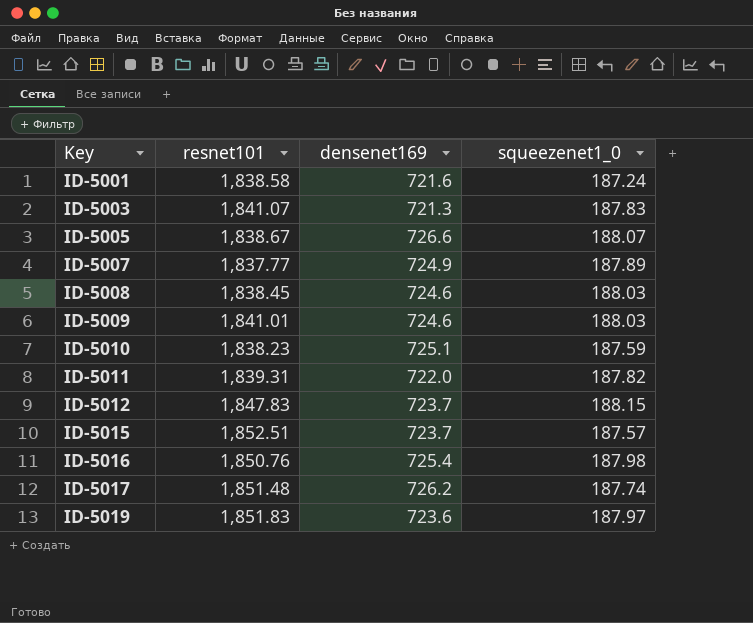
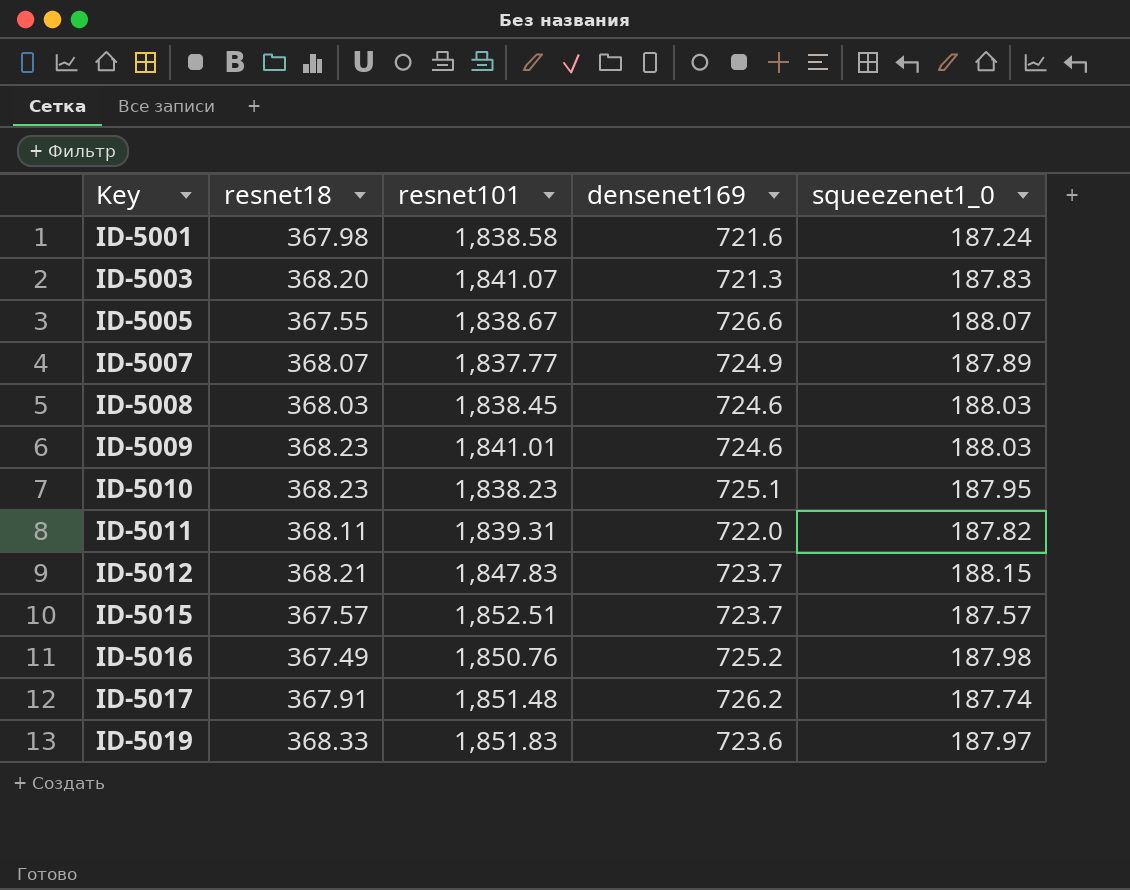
column resnet18 | position: none -> 2
ID-5010 | squeezenet1_0: 187.59 -> 187.95
ID-5016 | densenet169: 725.4 -> 725.2

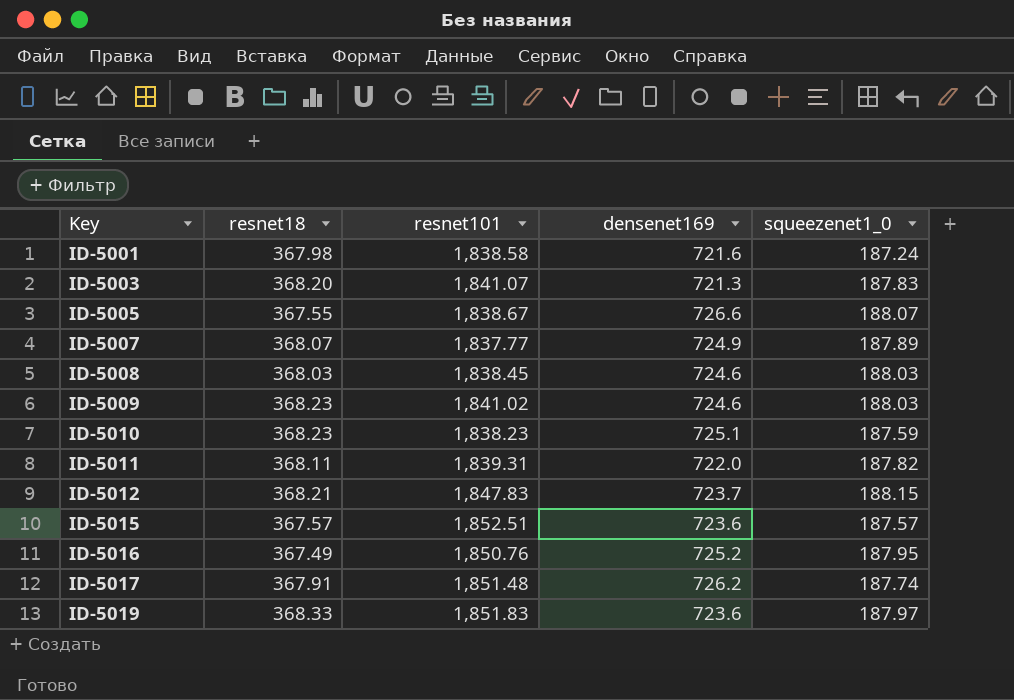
ID-5009 | resnet101: 1,841.01 -> 1,841.02
ID-5010 | squeezenet1_0: 187.95 -> 187.59
ID-5015 | densenet169: 723.7 -> 723.6
ID-5016 | squeezenet1_0: 187.98 -> 187.95

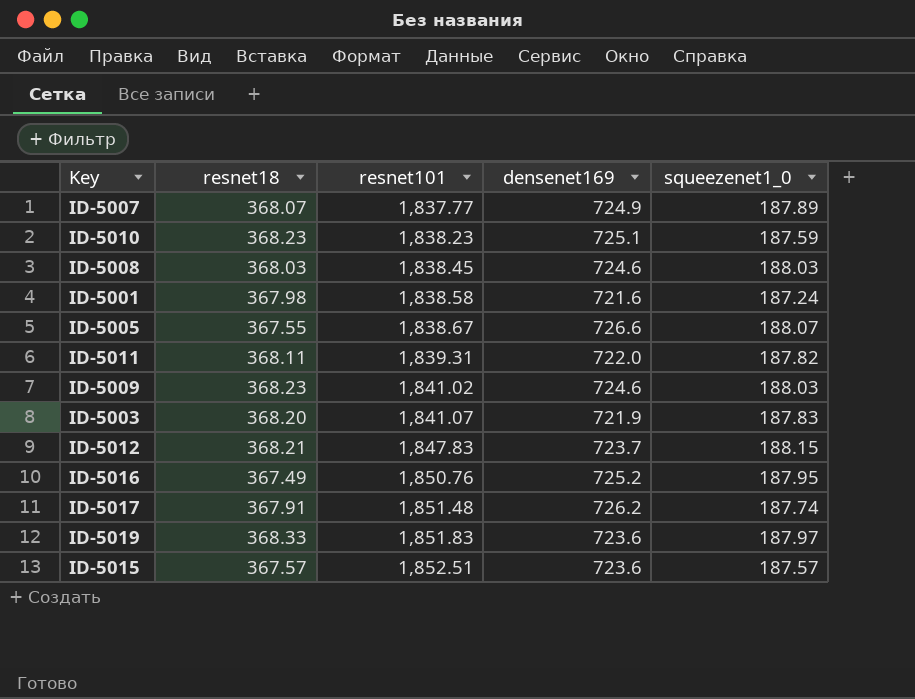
row order: Key ascending -> resnet101 ascending
ID-5003 | densenet169: 721.3 -> 721.9

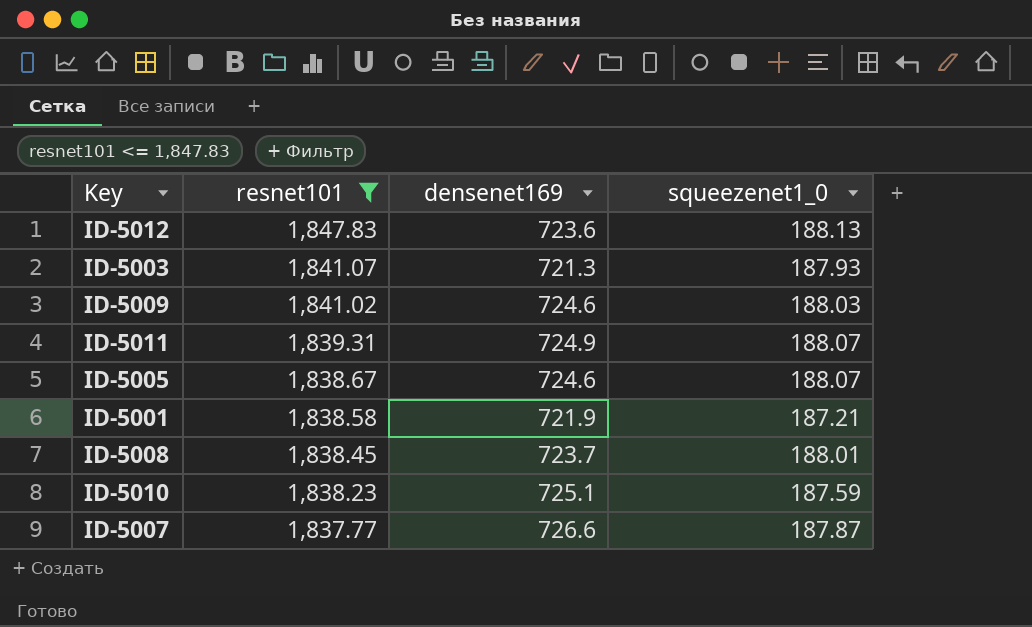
filter: none -> resnet101 <= 1,847.83
row order: resnet101 ascending -> resnet101 descending
column resnet18 | position: 2 -> none
ID-5012 | densenet169: 723.7 -> 723.6
ID-5012 | squeezenet1_0: 188.15 -> 188.13
ID-5003 | densenet169: 721.9 -> 721.3
ID-5003 | squeezenet1_0: 187.83 -> 187.93
ID-5011 | densenet169: 722.0 -> 724.9
ID-5011 | squeezenet1_0: 187.82 -> 188.07
ID-5005 | densenet169: 726.6 -> 724.6
ID-5001 | densenet169: 721.6 -> 721.9
ID-5001 | squeezenet1_0: 187.24 -> 187.21
ID-5008 | densenet169: 724.6 -> 723.7
ID-5008 | squeezenet1_0: 188.03 -> 188.01
ID-5007 | densenet169: 724.9 -> 726.6
ID-5007 | squeezenet1_0: 187.89 -> 187.87

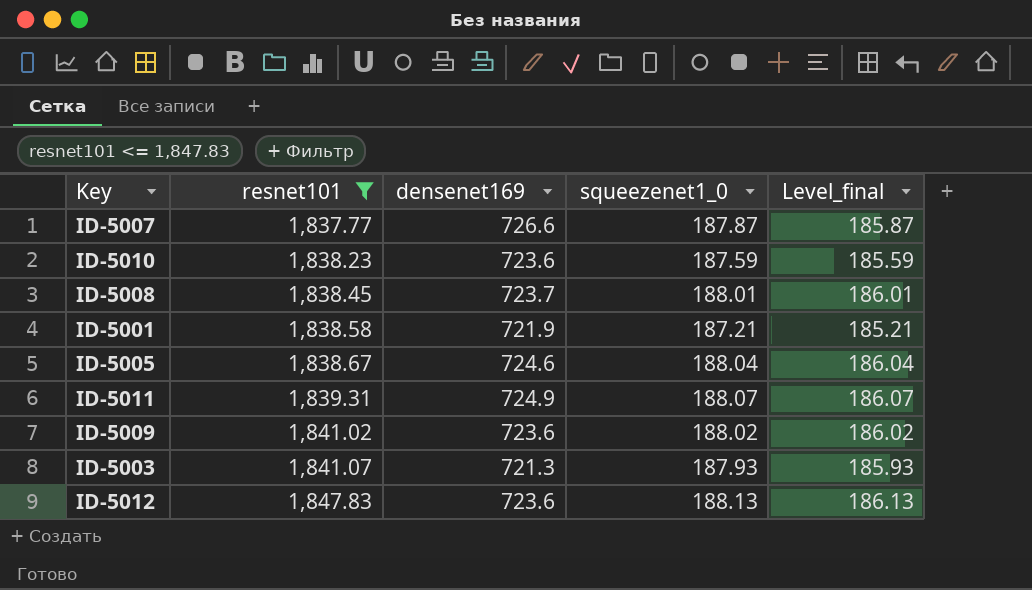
row order: resnet101 descending -> resnet101 ascending
column Level_final | formula: none -> [squeezenet1_0] - 2
ID-5010 | densenet169: 725.1 -> 723.6
ID-5005 | squeezenet1_0: 188.07 -> 188.04
ID-5009 | densenet169: 724.6 -> 723.6
ID-5009 | squeezenet1_0: 188.03 -> 188.02

